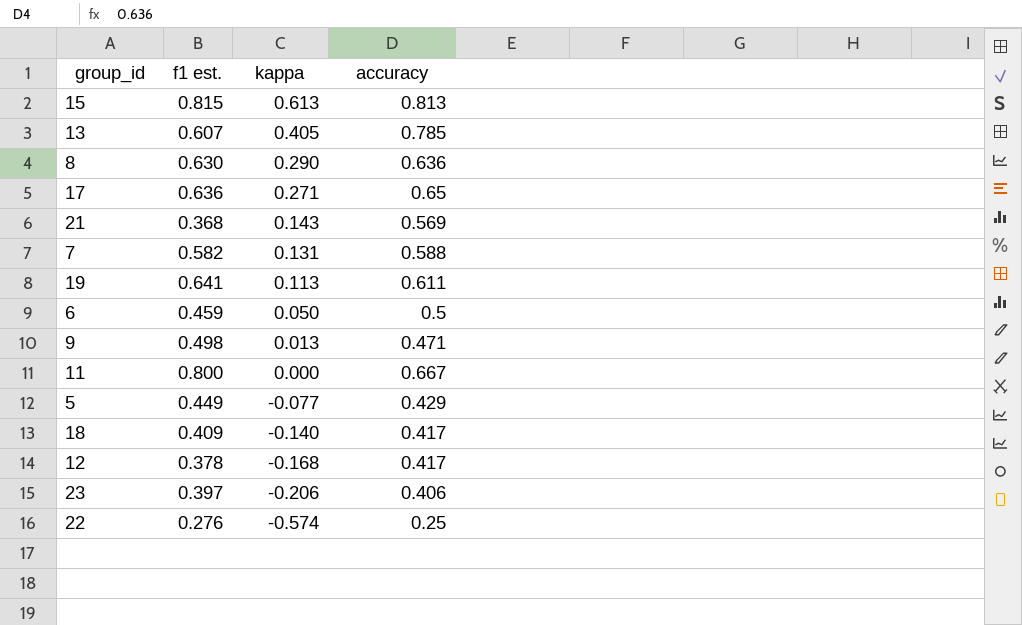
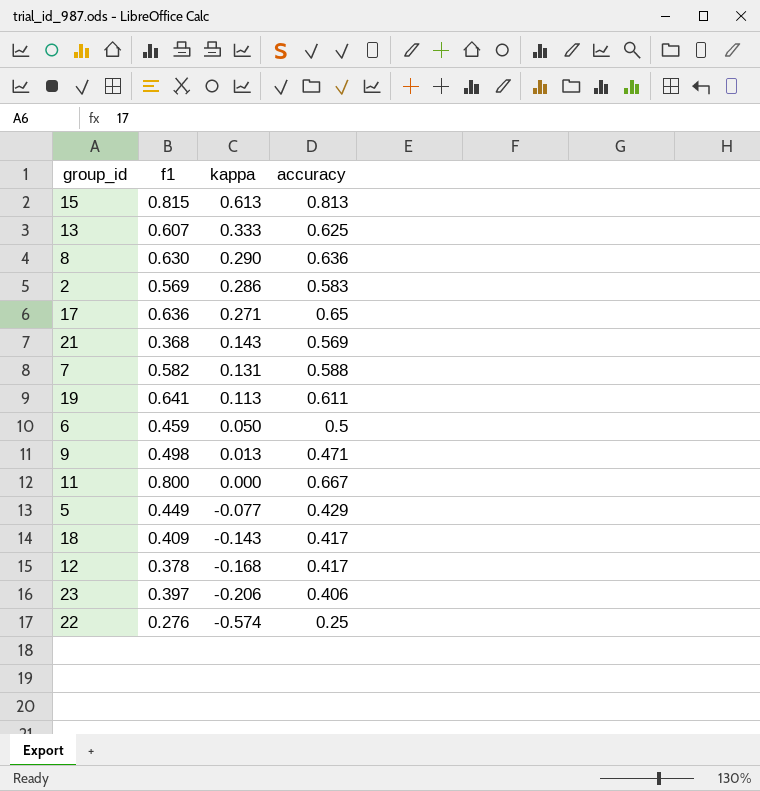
column name: f1 est. -> f1
13 | kappa: 0.405 -> 0.333
13 | accuracy: 0.785 -> 0.625
row 2: none -> 0.569 | 0.286 | 0.583
18 | kappa: -0.140 -> -0.143

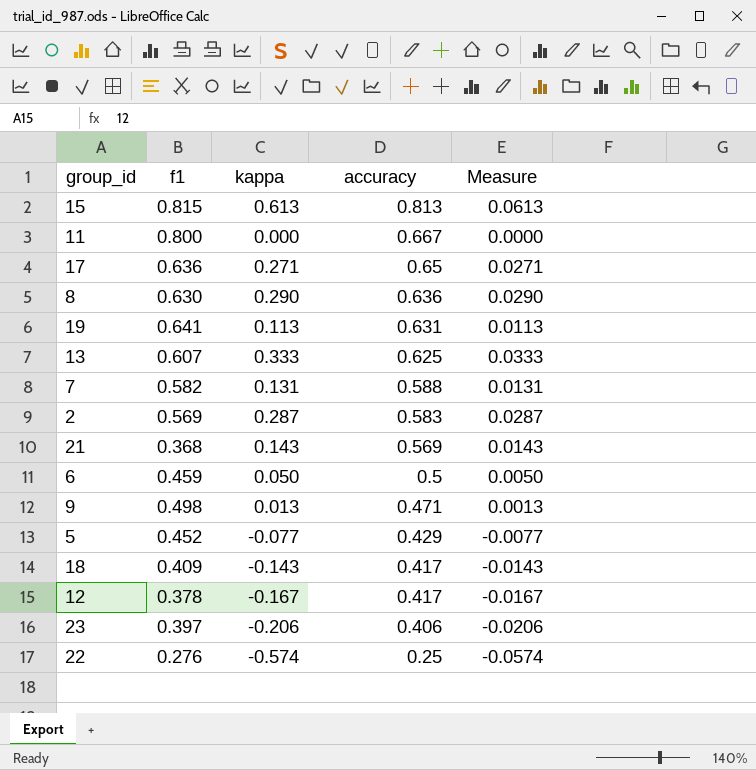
row order: kappa descending -> accuracy descending
column Measure | formula: none -> [kappa] * 0.1
19 | accuracy: 0.611 -> 0.631
2 | kappa: 0.286 -> 0.287
5 | f1: 0.449 -> 0.452
12 | kappa: -0.168 -> -0.167

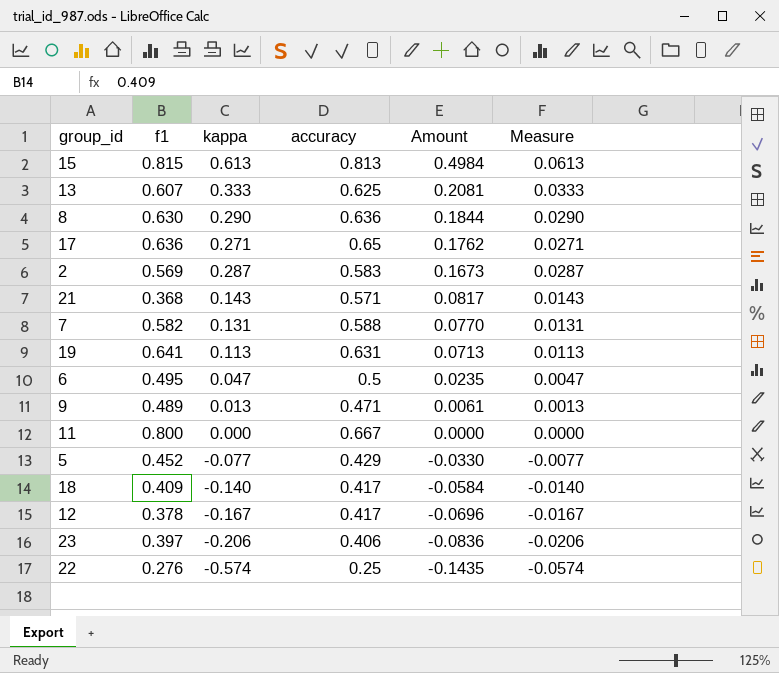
row order: accuracy descending -> Amount descending
column Amount | formula: none -> [kappa] * [accuracy]
21 | accuracy: 0.569 -> 0.571
6 | f1: 0.459 -> 0.495
6 | kappa: 0.050 -> 0.047
6 | Measure: 0.0050 -> 0.0047
9 | f1: 0.498 -> 0.489
18 | kappa: -0.143 -> -0.140
18 | Measure: -0.0143 -> -0.0140

